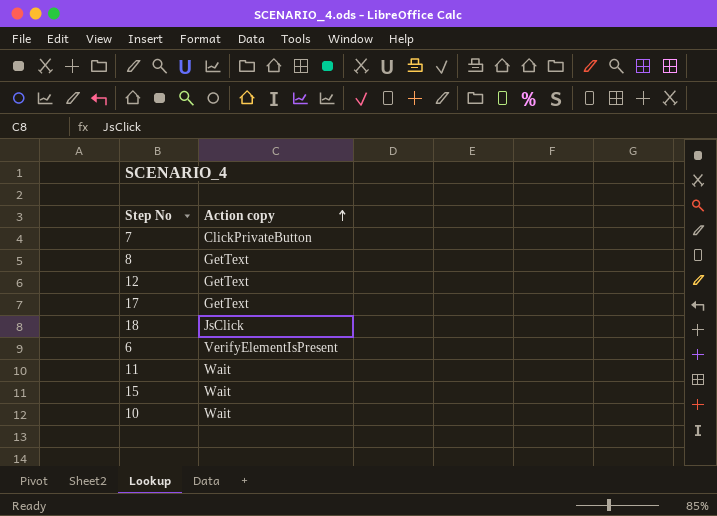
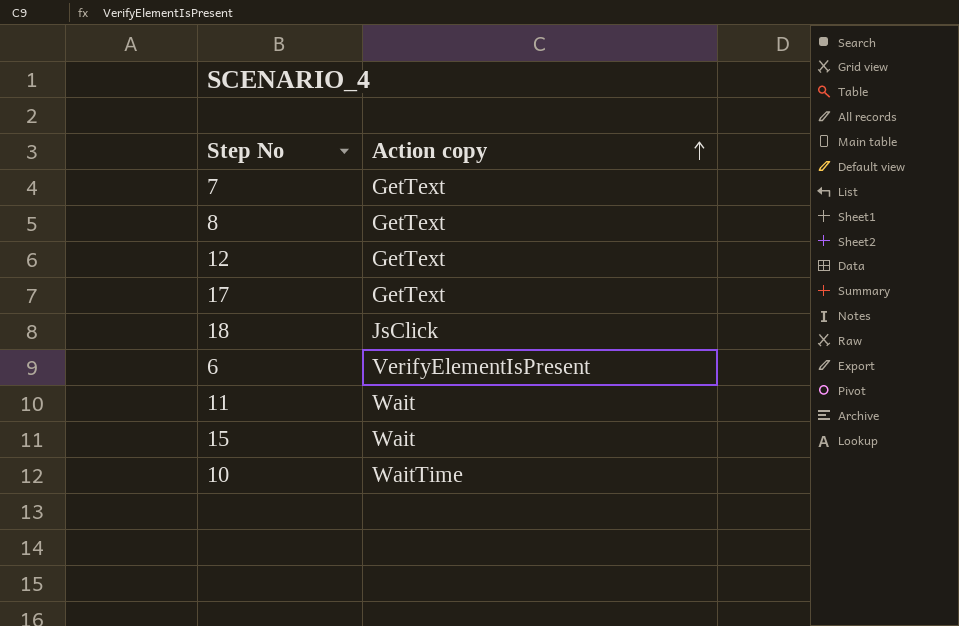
7 | Action copy: ClickPrivateButton -> GetText
10 | Action copy: Wait -> WaitTime

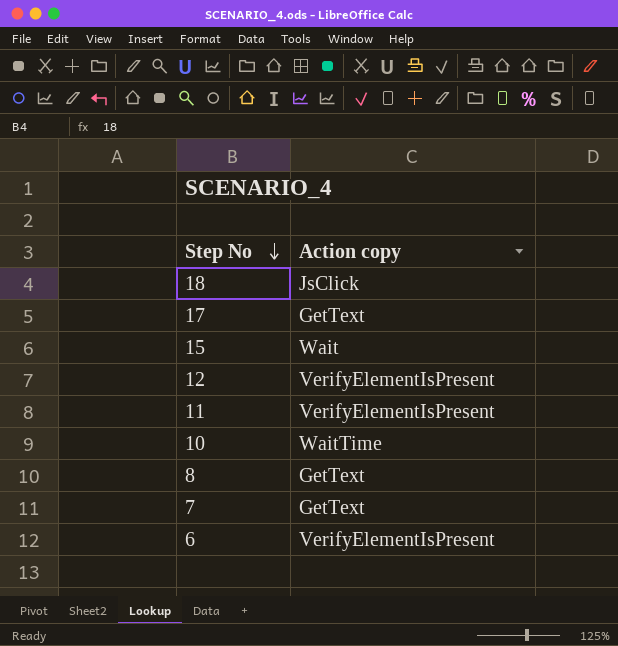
row order: Action copy ascending -> Step No descending
12 | Action copy: GetText -> VerifyElementIsPresent
11 | Action copy: Wait -> VerifyElementIsPresent

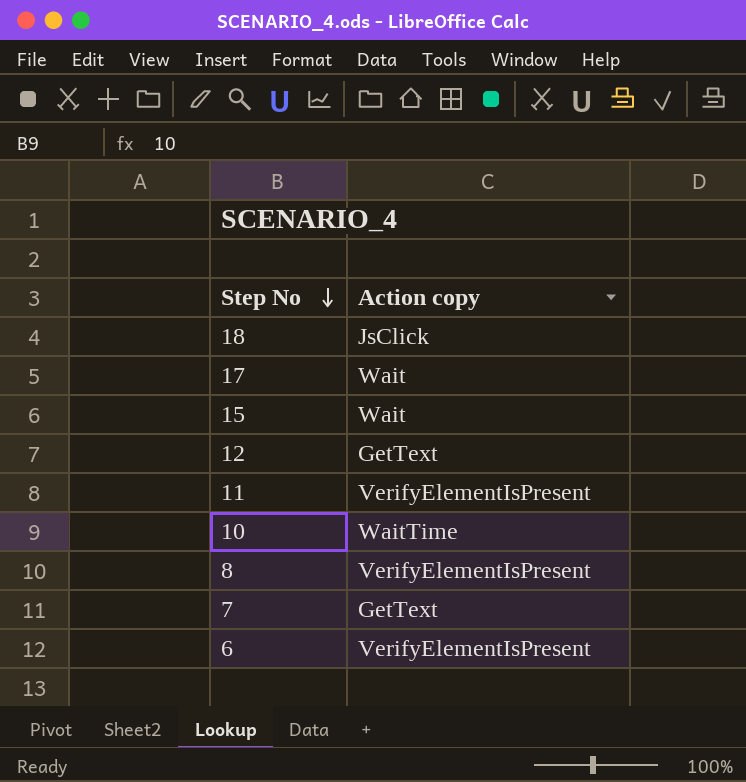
17 | Action copy: GetText -> Wait
12 | Action copy: VerifyElementIsPresent -> GetText
8 | Action copy: GetText -> VerifyElementIsPresent

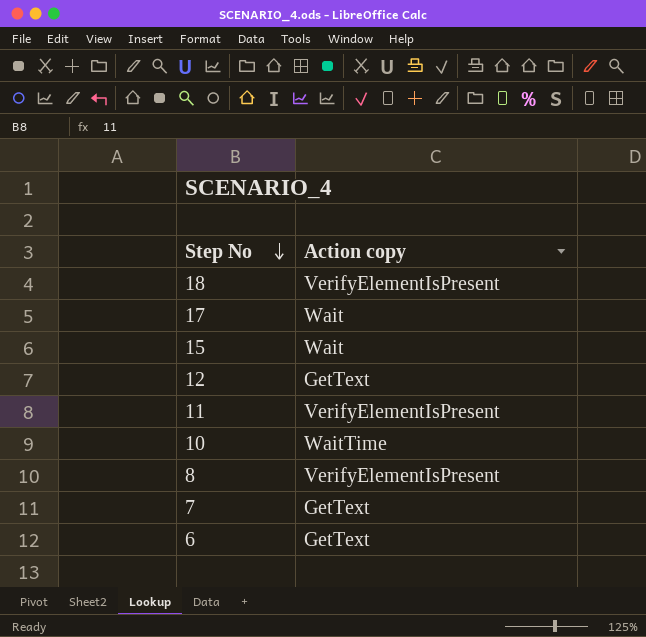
18 | Action copy: JsClick -> VerifyElementIsPresent
6 | Action copy: VerifyElementIsPresent -> GetText

